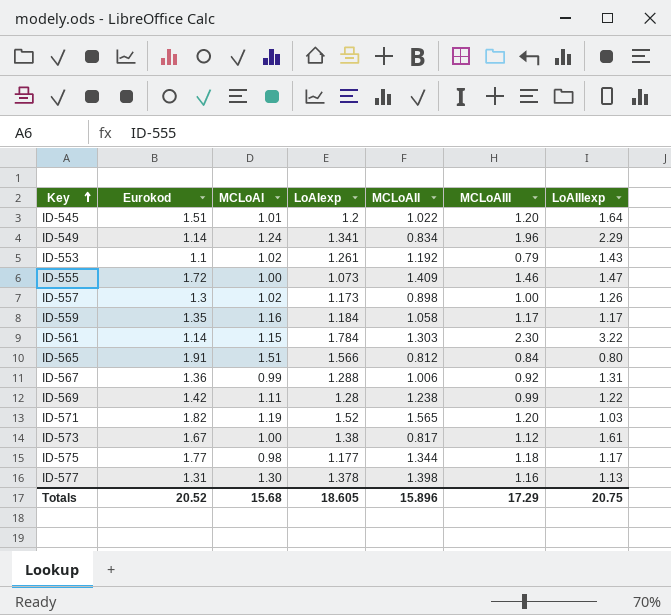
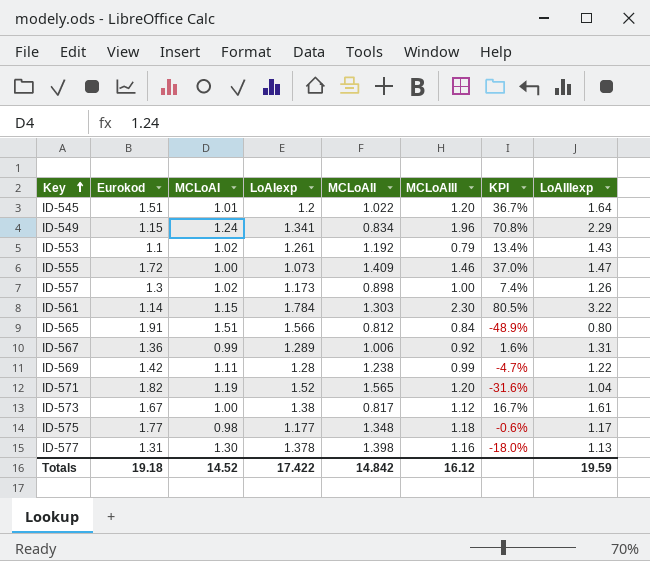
column KPI | formula: none -> ([LoAIIIexp] - [LoAIexp]) / [LoAIexp]
row ID-559: 1.35 | 1.16 | 1.184 | 1.058 | 1.17 | 1.17 -> none
ID-549 | Eurokod: 1.14 -> 1.15
ID-567 | LoAIexp: 1.288 -> 1.289
ID-571 | LoAIIIexp: 1.03 -> 1.04
ID-575 | MCLoAII: 1.344 -> 1.348
Totals | Eurokod: 20.52 -> 19.18
Totals | MCLoAI: 15.68 -> 14.52
Totals | LoAIexp: 18.605 -> 17.422
Totals | MCLoAII: 15.896 -> 14.842
Totals | MCLoAIII: 17.29 -> 16.12
Totals | LoAIIIexp: 20.75 -> 19.59

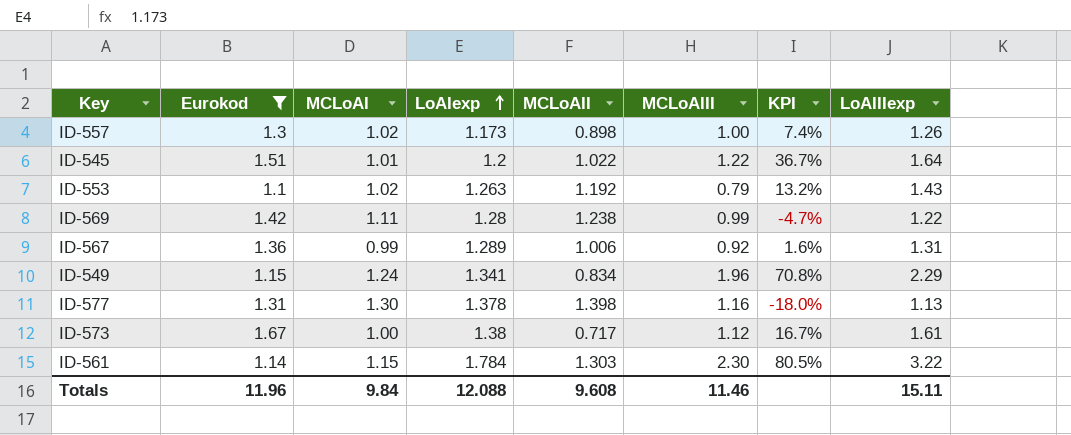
filter: none -> Eurokod <= 1.67
row order: Key ascending -> LoAIexp ascending
ID-545 | MCLoAIII: 1.20 -> 1.22
ID-553 | LoAIexp: 1.261 -> 1.263
ID-553 | KPI: 13.4% -> 13.2%
ID-573 | MCLoAII: 0.817 -> 0.717
Totals | Eurokod: 19.18 -> 11.96
Totals | MCLoAI: 14.52 -> 9.84
Totals | LoAIexp: 17.422 -> 12.088
Totals | MCLoAII: 14.842 -> 9.608
Totals | MCLoAIII: 16.12 -> 11.46
Totals | LoAIIIexp: 19.59 -> 15.11

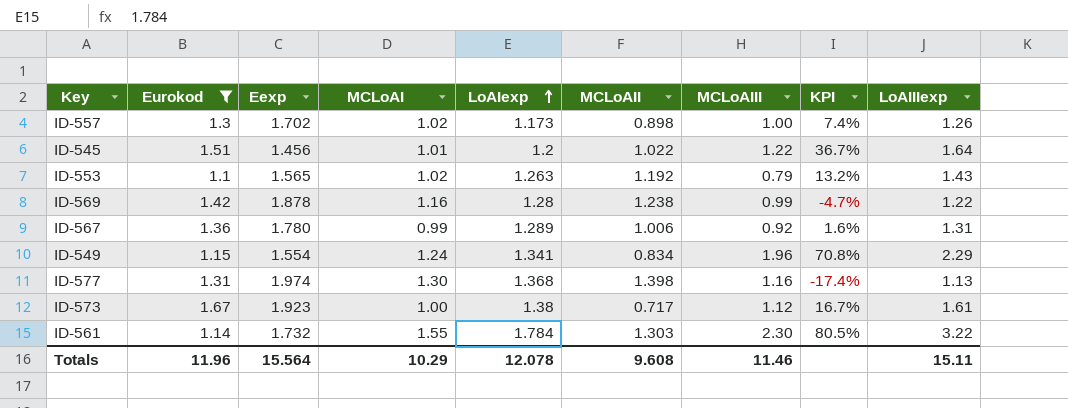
column Eexp | position: none -> 3
ID-569 | MCLoAI: 1.11 -> 1.16
ID-577 | LoAIexp: 1.378 -> 1.368
ID-577 | KPI: -18.0% -> -17.4%
ID-561 | MCLoAI: 1.15 -> 1.55
Totals | MCLoAI: 9.84 -> 10.29
Totals | LoAIexp: 12.088 -> 12.078

